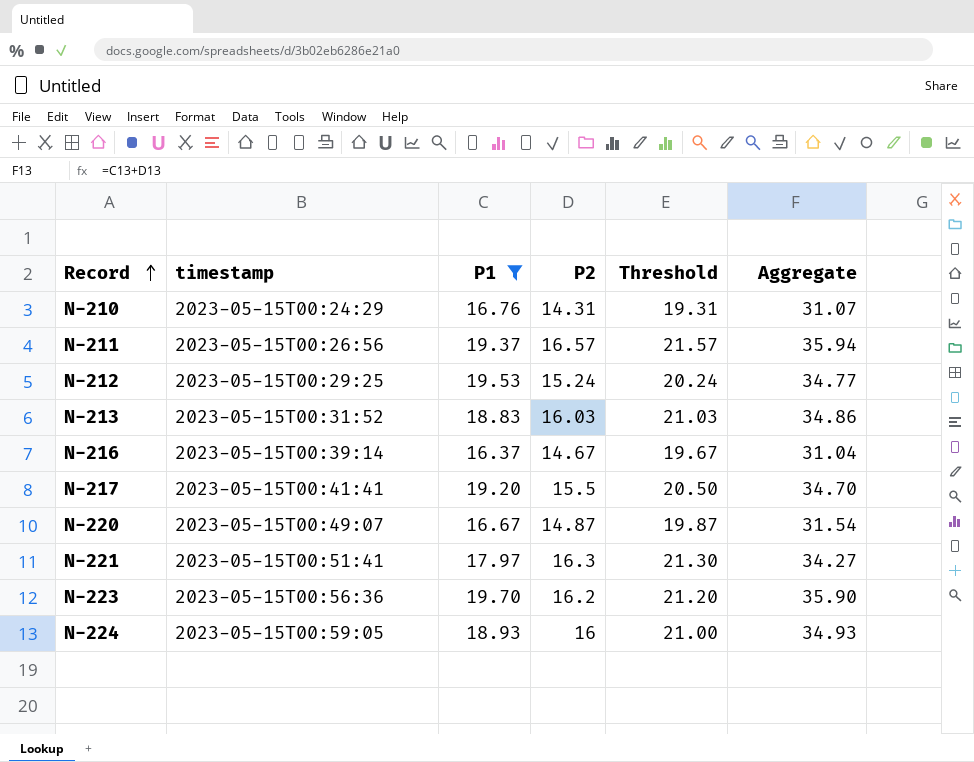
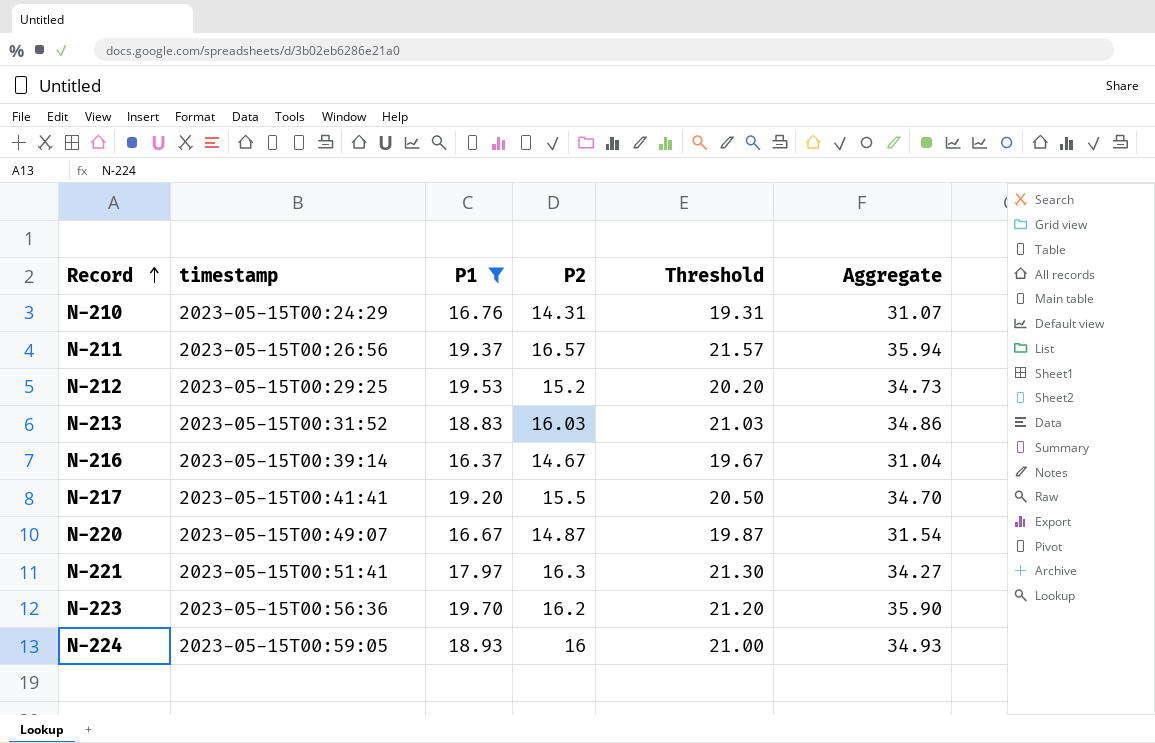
N-212 | P2: 15.24 -> 15.2
N-212 | Threshold: 20.24 -> 20.20
N-212 | Aggregate: 34.77 -> 34.73

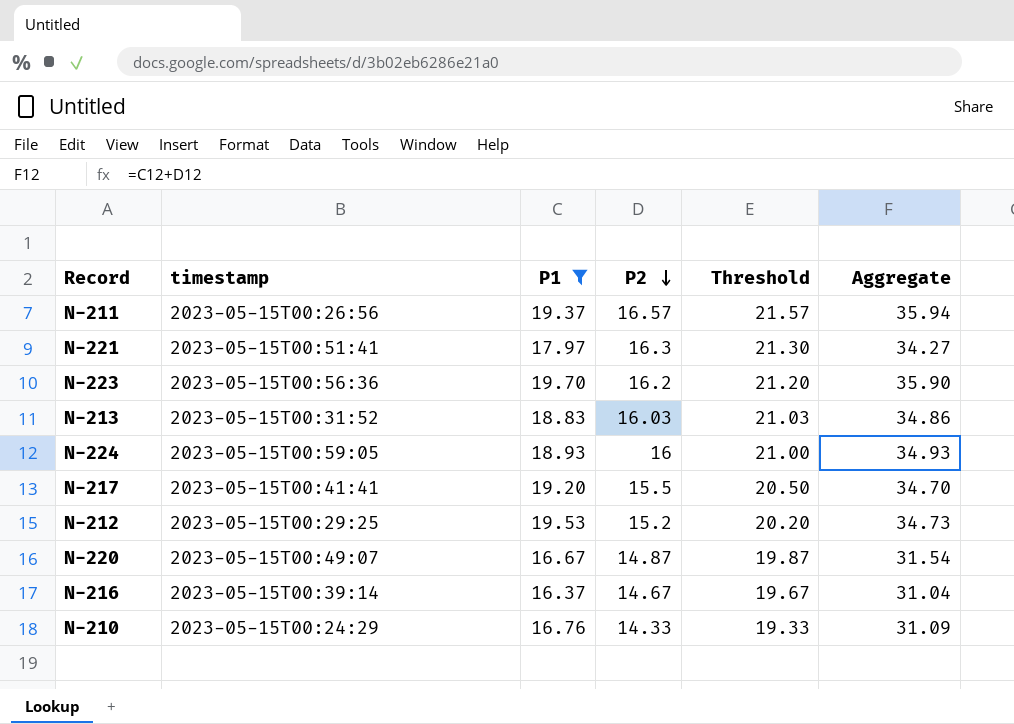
row order: Record ascending -> P2 descending
N-210 | P2: 14.31 -> 14.33
N-210 | Threshold: 19.31 -> 19.33
N-210 | Aggregate: 31.07 -> 31.09

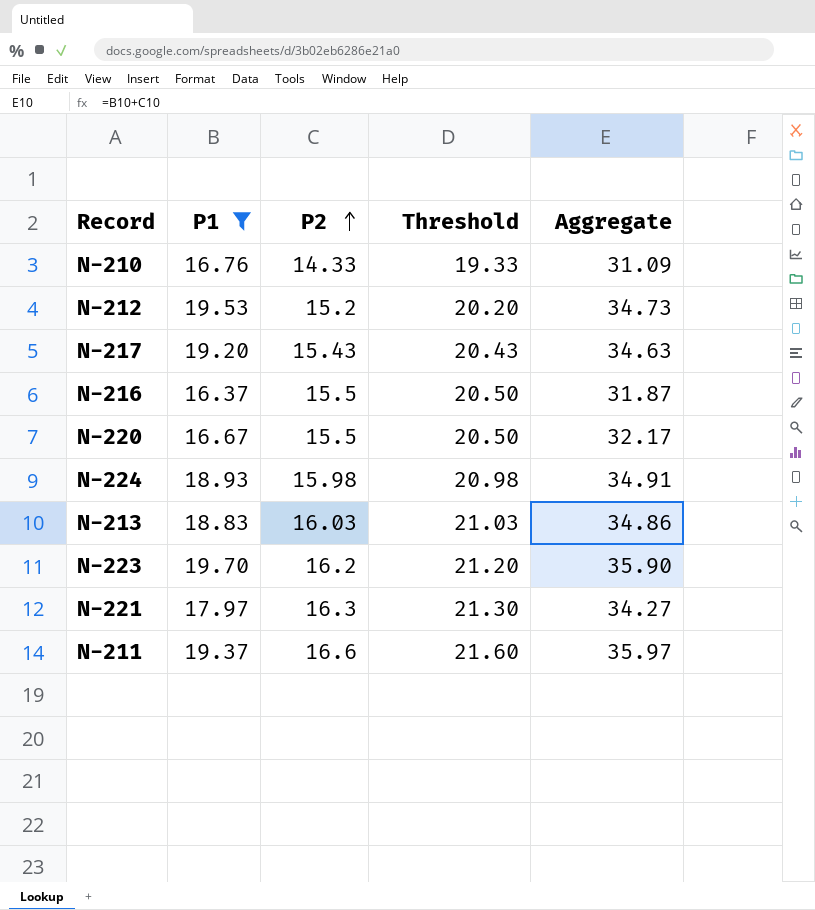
row order: P2 descending -> P2 ascending
column timestamp | position: 2 -> none
N-217 | P2: 15.5 -> 15.43
N-217 | Threshold: 20.50 -> 20.43
N-217 | Aggregate: 34.70 -> 34.63
N-216 | P2: 14.67 -> 15.5
N-216 | Threshold: 19.67 -> 20.50
N-216 | Aggregate: 31.04 -> 31.87
N-220 | P2: 14.87 -> 15.5
N-220 | Threshold: 19.87 -> 20.50
N-220 | Aggregate: 31.54 -> 32.17
N-224 | P2: 16 -> 15.98
N-224 | Threshold: 21.00 -> 20.98
N-224 | Aggregate: 34.93 -> 34.91
N-211 | P2: 16.57 -> 16.6
N-211 | Threshold: 21.57 -> 21.60
N-211 | Aggregate: 35.94 -> 35.97

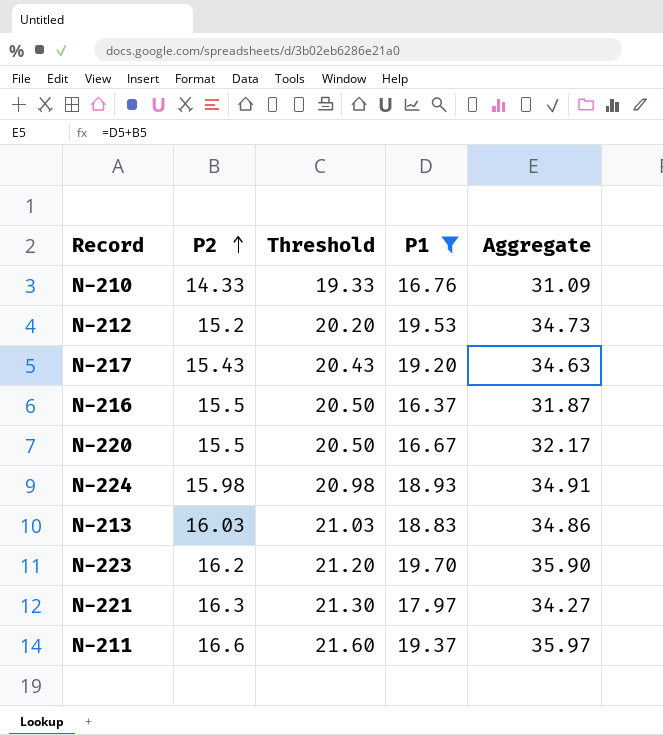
column P1 | position: 2 -> 4

